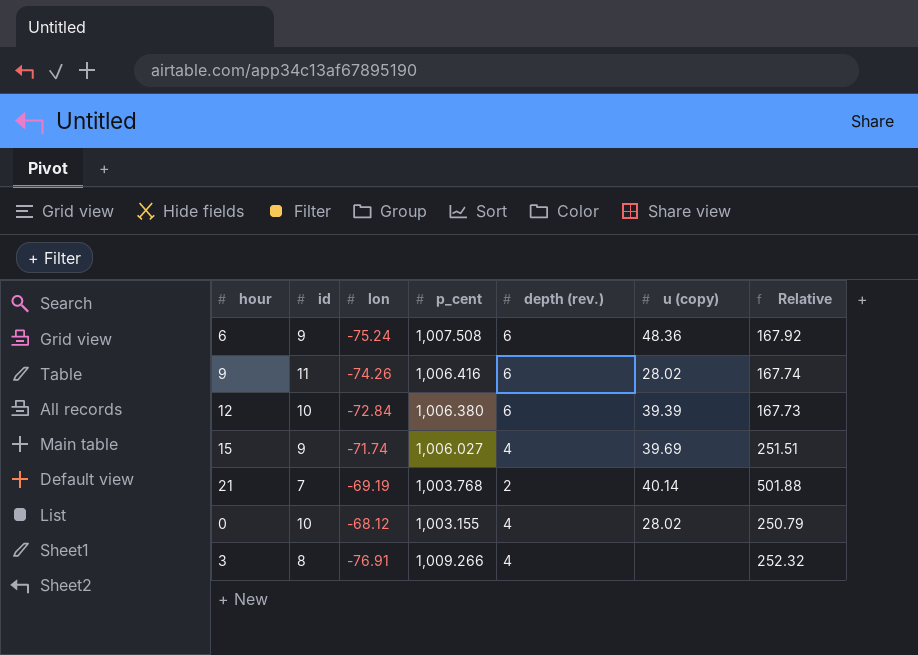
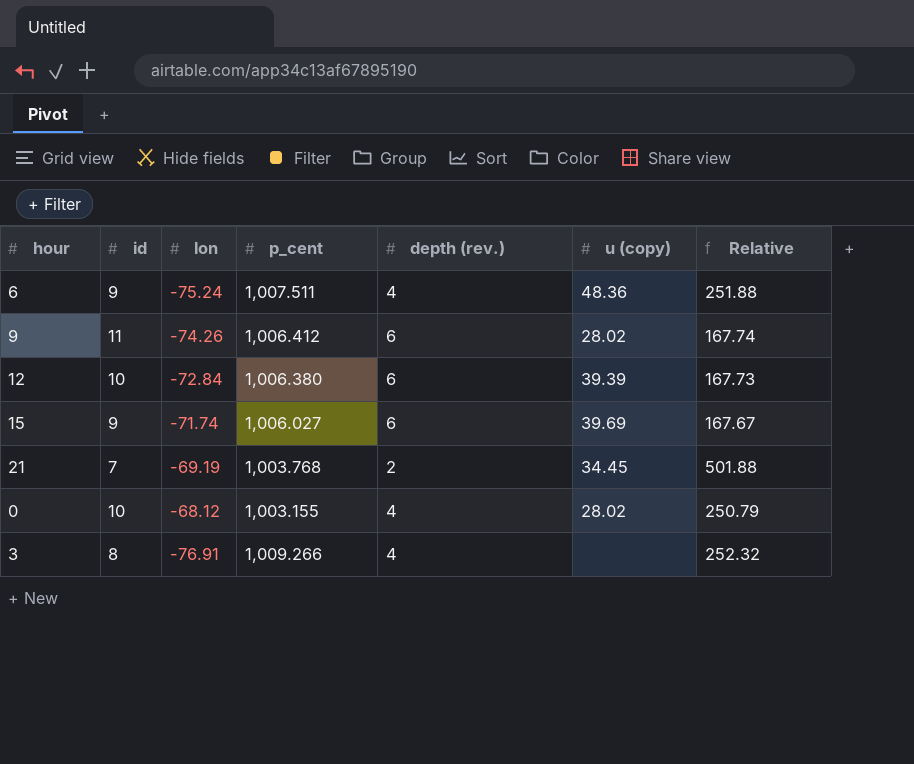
6 | p_cent: 1,007.508 -> 1,007.511
6 | depth (rev.): 6 -> 4
6 | Relative: 167.92 -> 251.88
9 | p_cent: 1,006.416 -> 1,006.412
15 | depth (rev.): 4 -> 6
15 | Relative: 251.51 -> 167.67
21 | u (copy): 40.14 -> 34.45

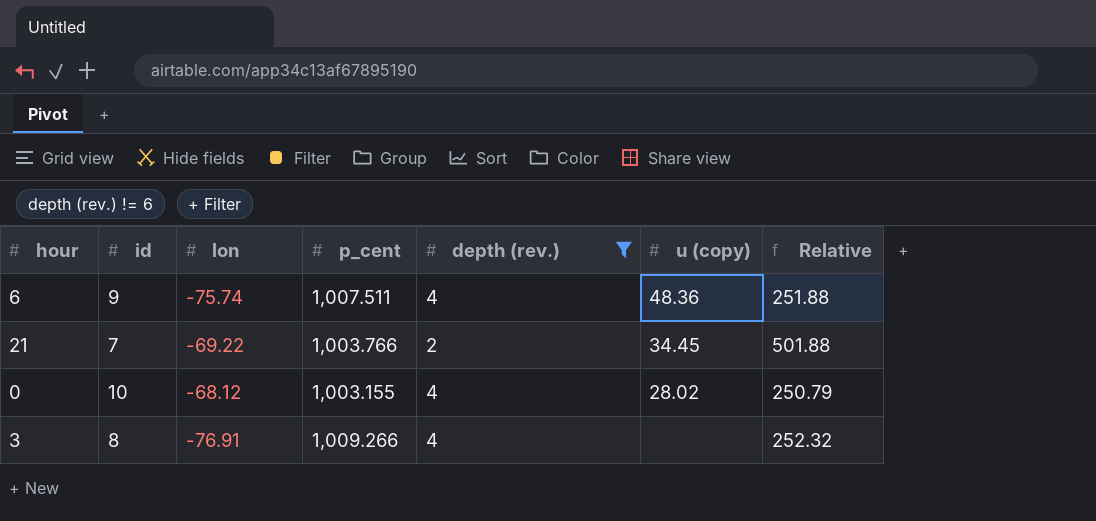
filter: none -> depth (rev.) != 6
6 | lon: -75.24 -> -75.74
21 | lon: -69.19 -> -69.22
21 | p_cent: 1,003.768 -> 1,003.766

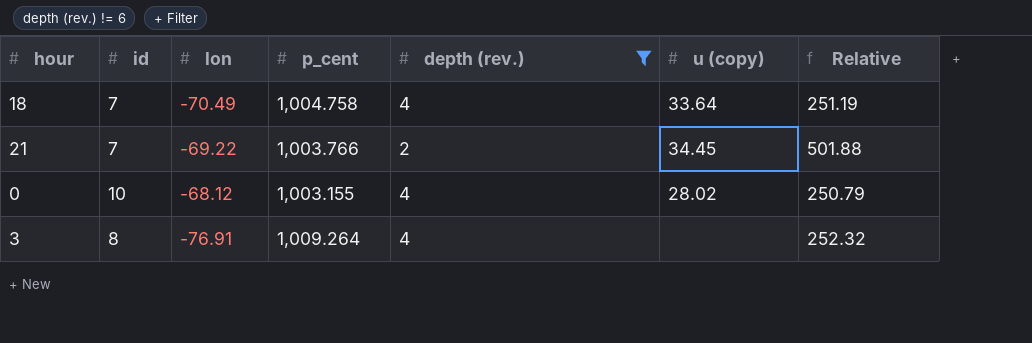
row 6: 9 | -75.74 | 1,007.511 | 4 | 48.36 | 251.88 -> none
row 18: none -> 7 | -70.49 | 1,004.758 | 4 | 33.64 | 251.19
3 | p_cent: 1,009.266 -> 1,009.264

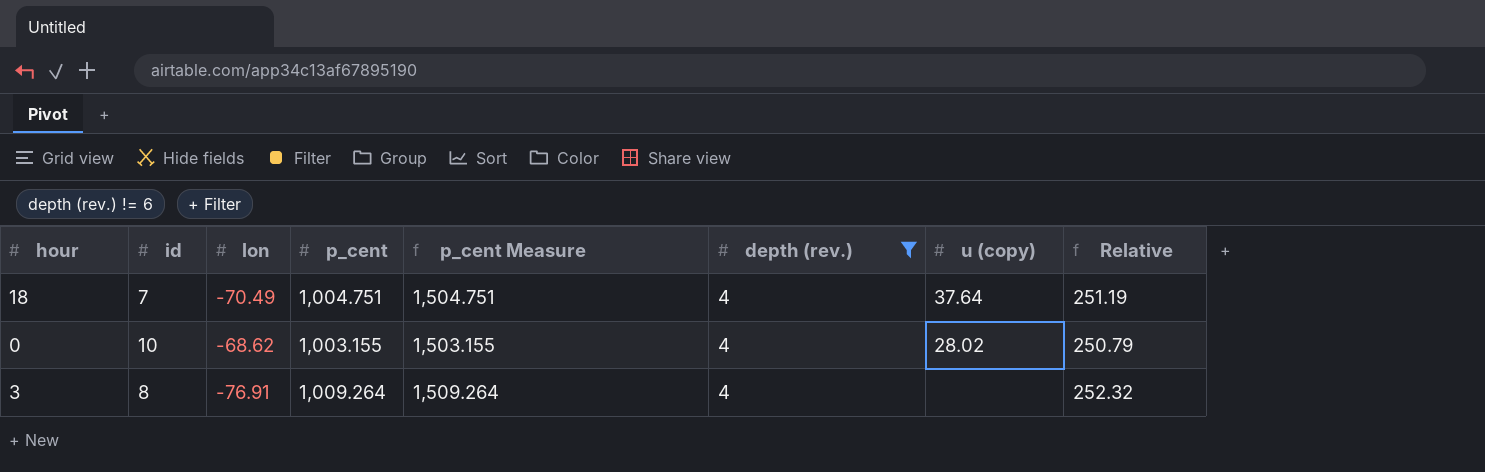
column p_cent Measure | formula: none -> [p_cent] + 500
row 21: 7 | -69.22 | 1,003.766 | 2 | 34.45 | 501.88 -> none
18 | p_cent: 1,004.758 -> 1,004.751
18 | u (copy): 33.64 -> 37.64
0 | lon: -68.12 -> -68.62

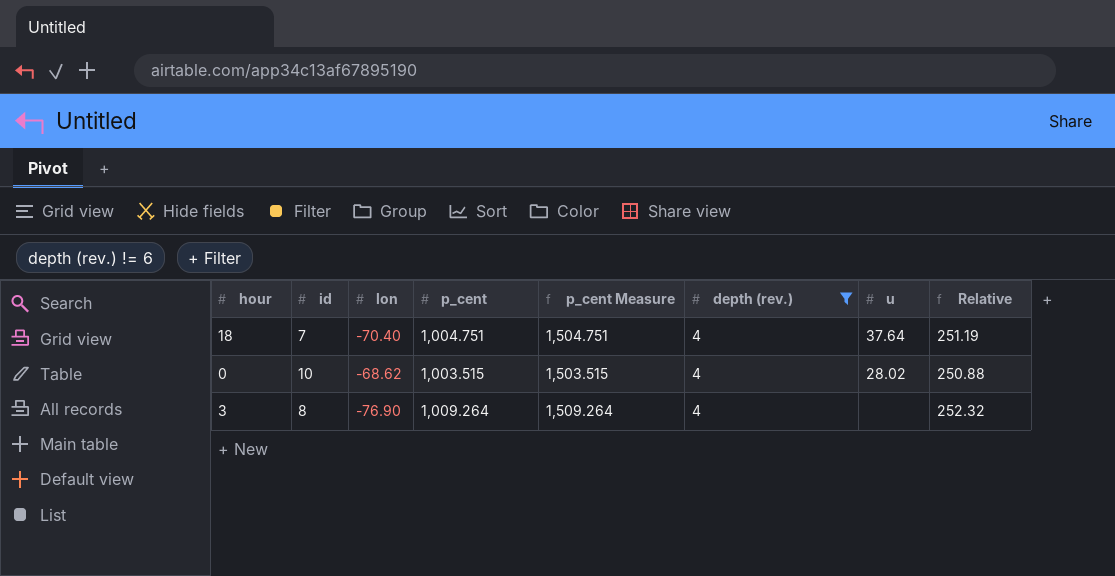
column name: u (copy) -> u
18 | lon: -70.49 -> -70.40
0 | p_cent: 1,003.155 -> 1,003.515
0 | p_cent Measure: 1,503.155 -> 1,503.515
0 | Relative: 250.79 -> 250.88
3 | lon: -76.91 -> -76.90

